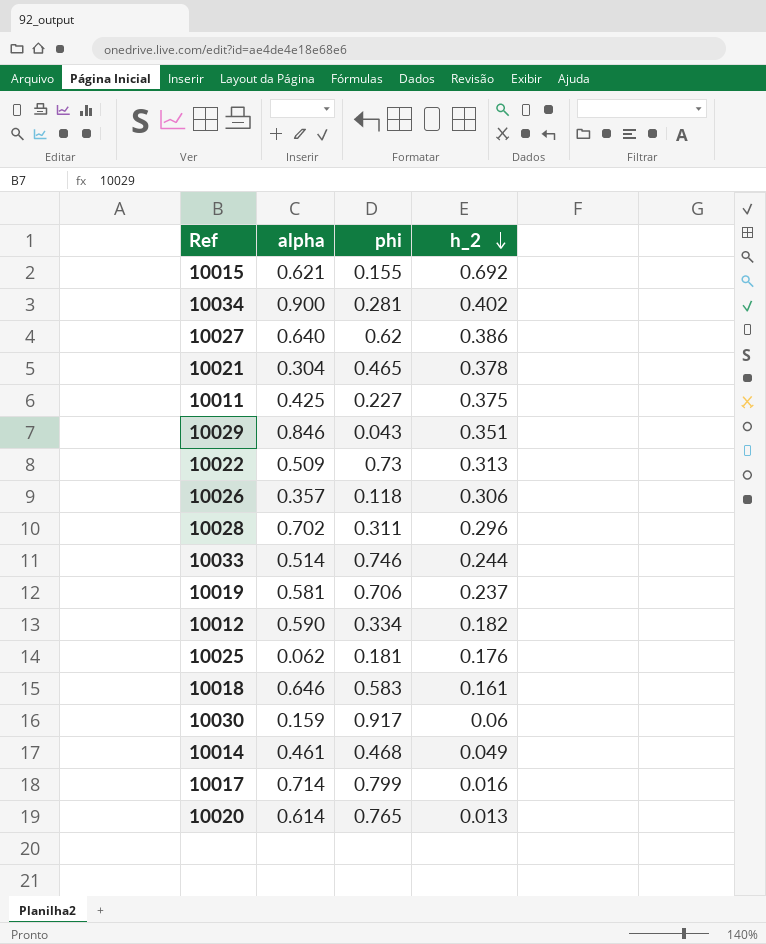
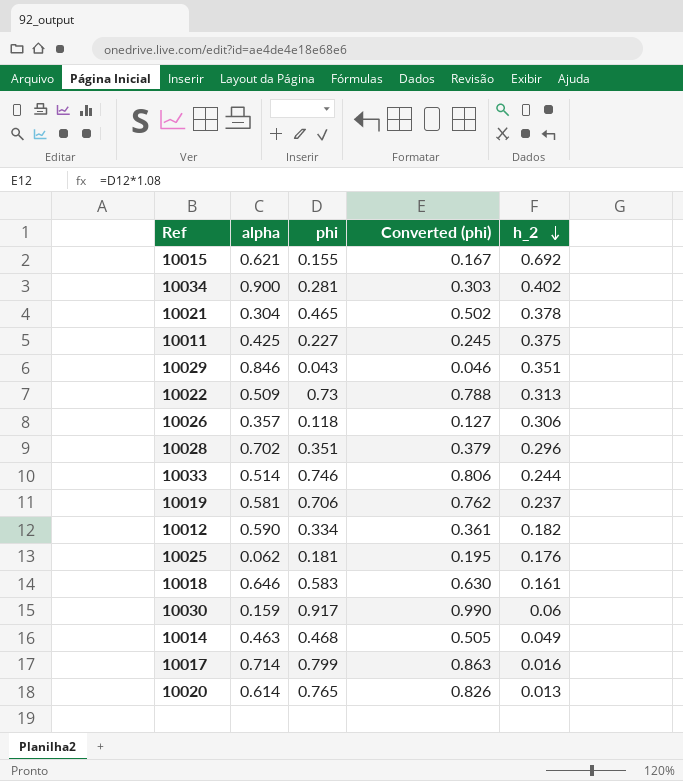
column Converted (phi) | formula: none -> [phi] * 1.08
row 10027: 0.640 | 0.62 | 0.386 -> none
10028 | phi: 0.311 -> 0.351
10014 | alpha: 0.461 -> 0.463

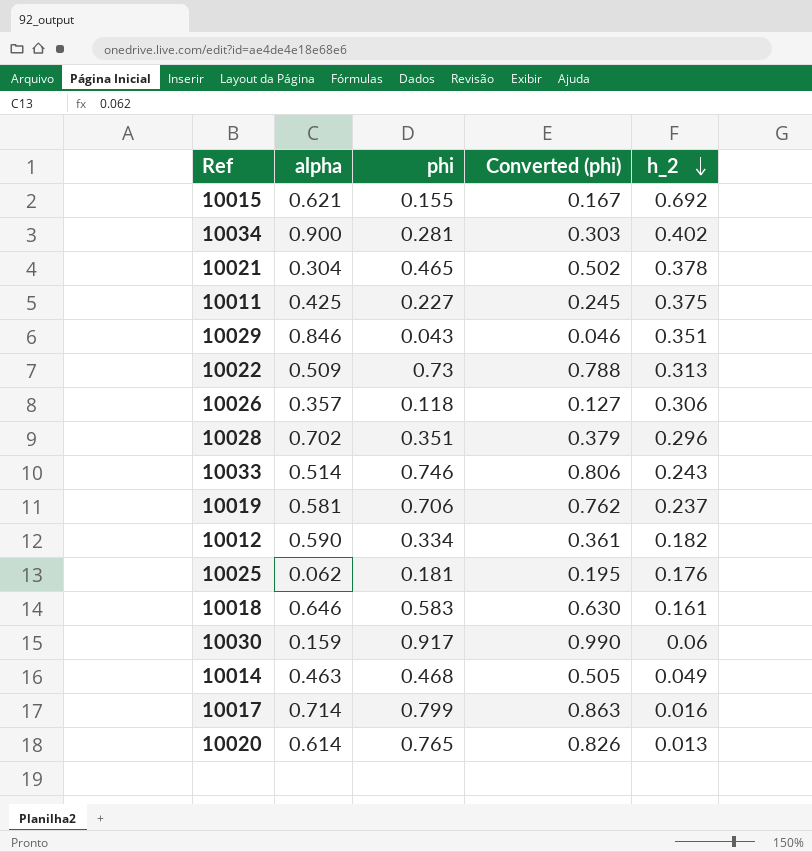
10033 | h_2: 0.244 -> 0.243

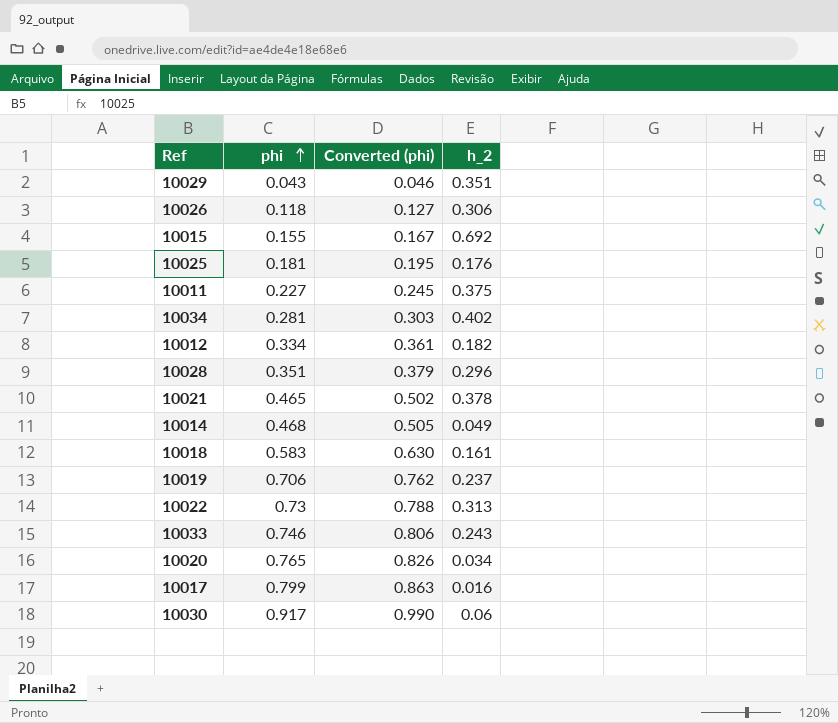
row order: h_2 descending -> phi ascending
column alpha | position: 2 -> none
10020 | h_2: 0.013 -> 0.034

